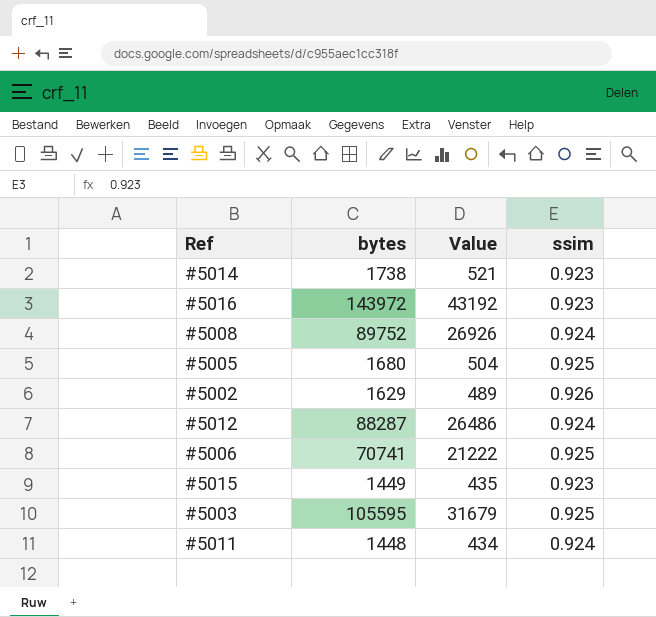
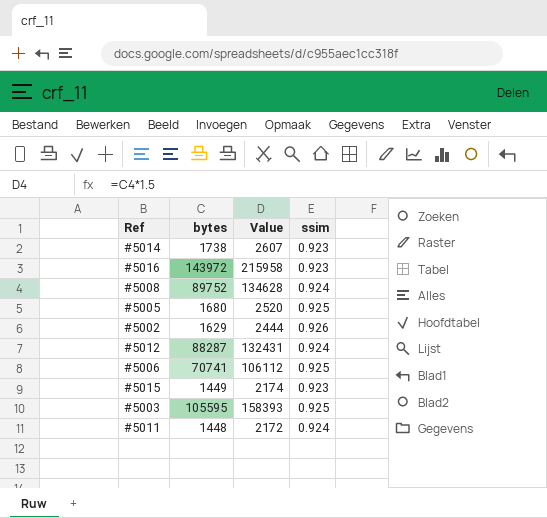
column Value | formula: [bytes] * 0.3 -> [bytes] * 1.5

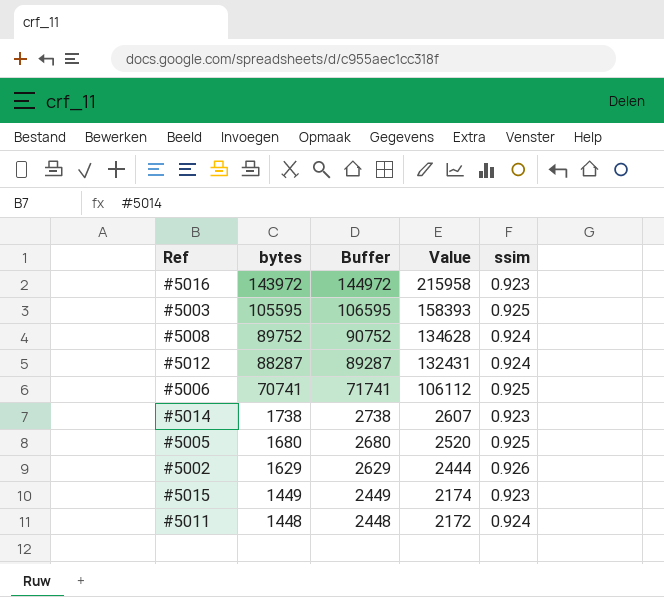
row order: none -> bytes descending
column Buffer | formula: none -> [bytes] + 1000

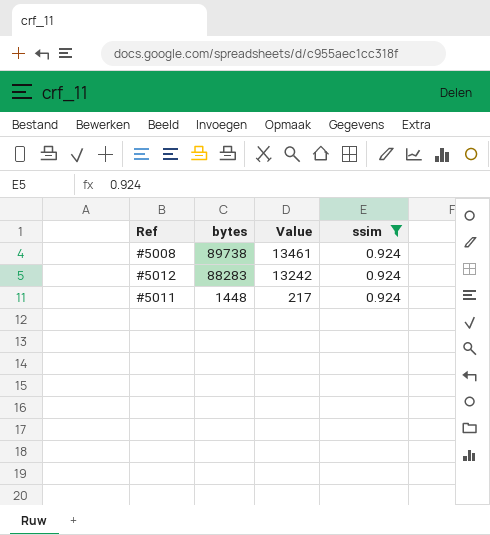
filter: none -> ssim = 0.924
column Buffer | formula: [bytes] + 1000 -> none
column Value | formula: [bytes] * 1.5 -> [bytes] * 0.15
#5008 | bytes: 89752 -> 89738
#5012 | bytes: 88287 -> 88283

